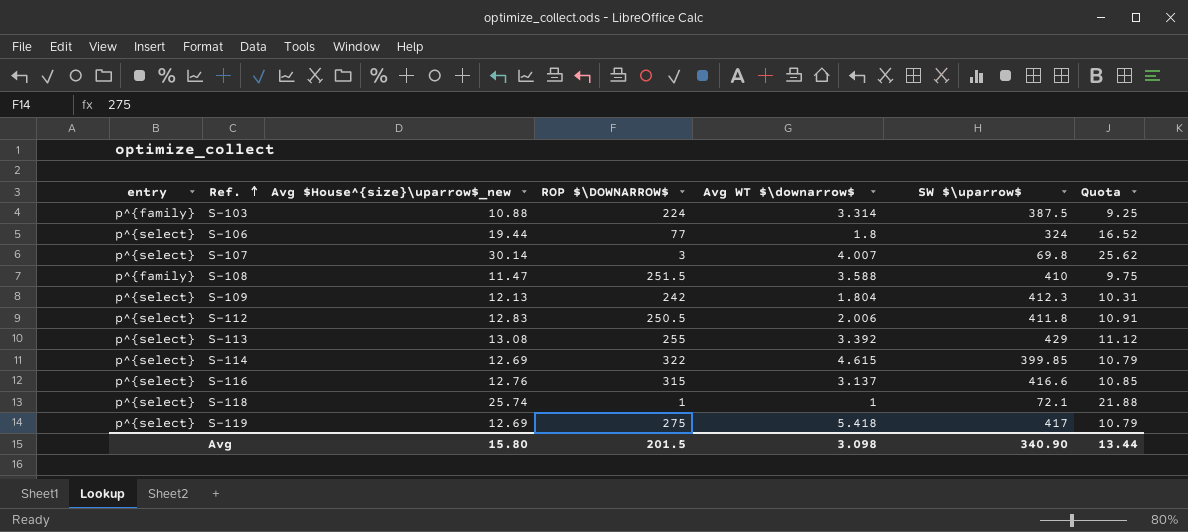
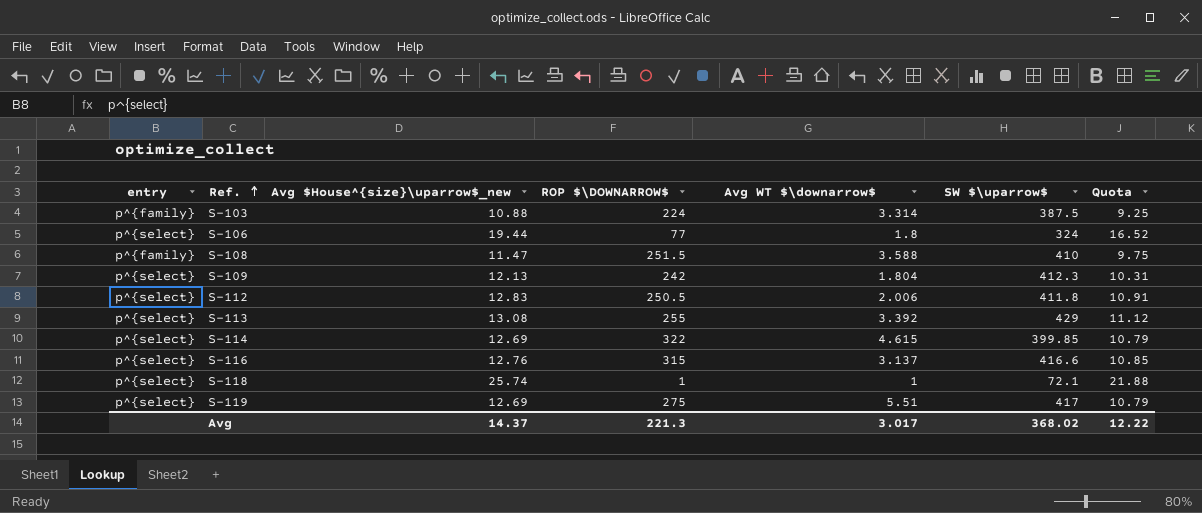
row S-107: p^{select} | 30.14 | 3 | 4.007 | 69.8 | 25.62 -> none
S-119 | Avg WT $\downarrow$: 5.418 -> 5.51
Avg | Avg $House^{size}\uparrow$_new: 15.80 -> 14.37
Avg | ROP $\DOWNARROW$: 201.5 -> 221.3
Avg | Avg WT $\downarrow$: 3.098 -> 3.017
Avg | SW $\uparrow$: 340.90 -> 368.02
Avg | Quota: 13.44 -> 12.22

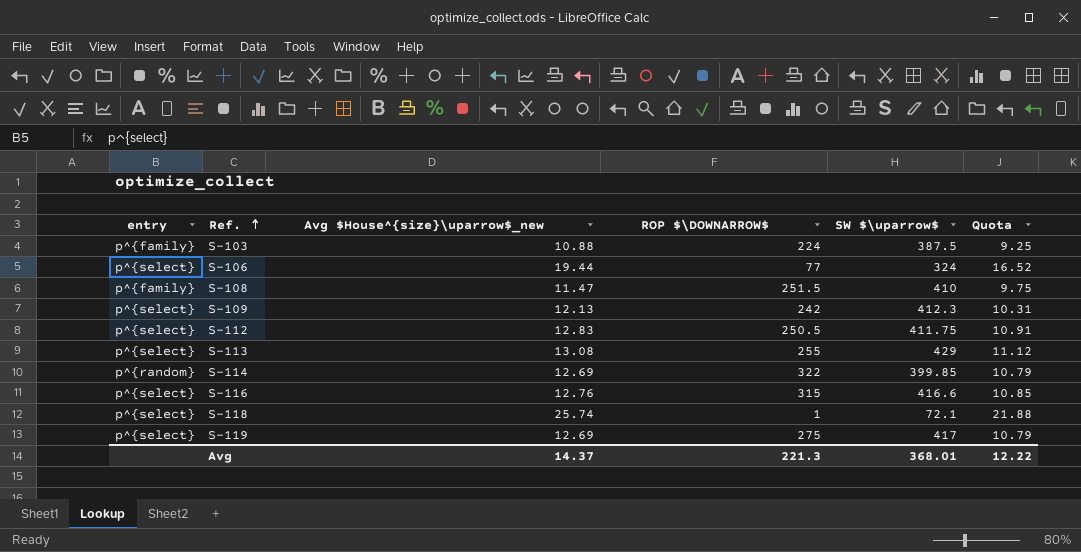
column Avg WT $\downarrow$ | position: 5 -> none
S-112 | SW $\uparrow$: 411.8 -> 411.75
S-114 | entry: p^{select} -> p^{random}
Avg | SW $\uparrow$: 368.02 -> 368.01

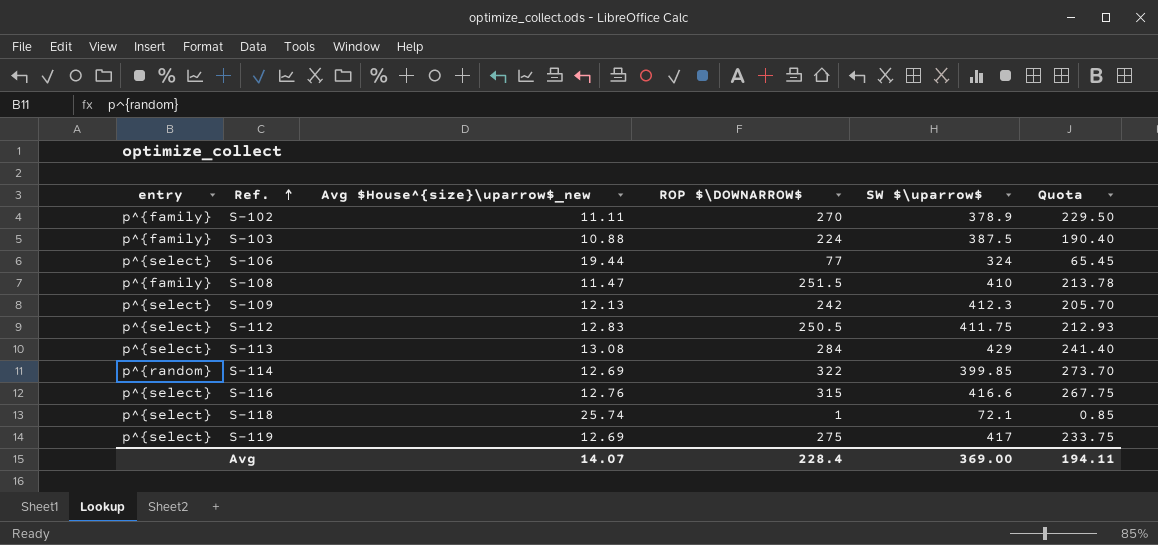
column Quota | formula: [Avg $House^{size}\uparrow$_new] * 0.85 -> [ROP $\DOWNARROW$] * 0.85
row S-102: none -> p^{family} | 11.11 | 270 | 378.9 | 229.50
S-113 | ROP $\DOWNARROW$: 255 -> 284
Avg | Avg $House^{size}\uparrow$_new: 14.37 -> 14.07
Avg | ROP $\DOWNARROW$: 221.3 -> 228.4
Avg | SW $\uparrow$: 368.01 -> 369.00
Avg | Quota: 12.22 -> 194.11

